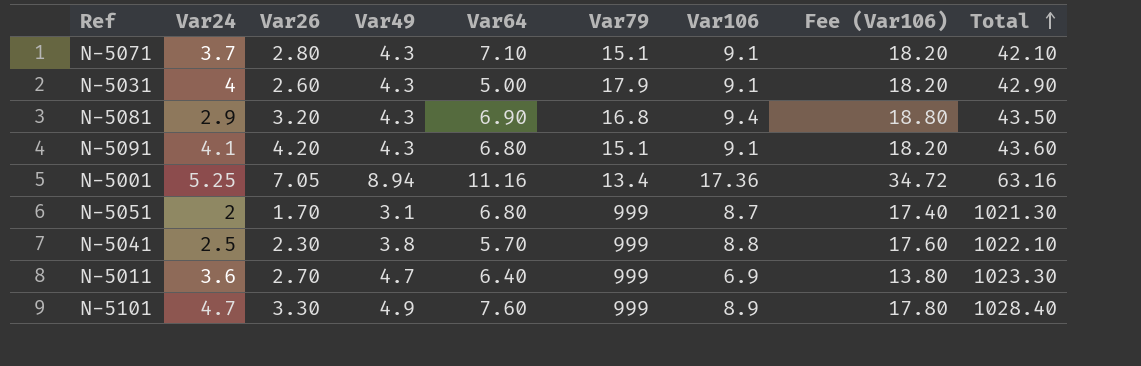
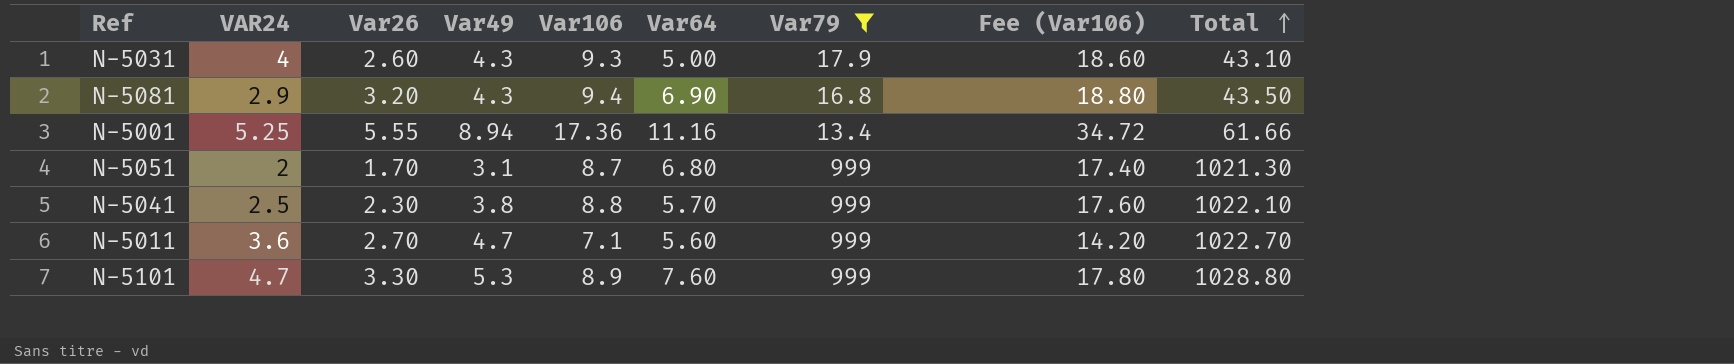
filter: none -> Var79 != 15.1
column name: Var24 -> VAR24
column Var106 | position: 7 -> 5
N-5031 | Var106: 9.1 -> 9.3
N-5031 | Fee (Var106): 18.20 -> 18.60
N-5031 | Total: 42.90 -> 43.10
N-5001 | Var26: 7.05 -> 5.55
N-5001 | Total: 63.16 -> 61.66
N-5011 | Var106: 6.9 -> 7.1
N-5011 | Var64: 6.40 -> 5.60
N-5011 | Fee (Var106): 13.80 -> 14.20
N-5011 | Total: 1023.30 -> 1022.70
N-5101 | Var49: 4.9 -> 5.3
N-5101 | Total: 1028.40 -> 1028.80

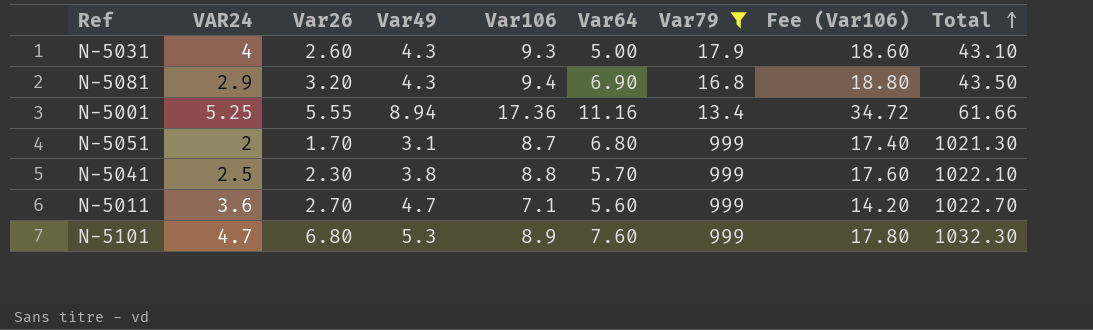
N-5101 | Var26: 3.30 -> 6.80
N-5101 | Total: 1028.80 -> 1032.30

